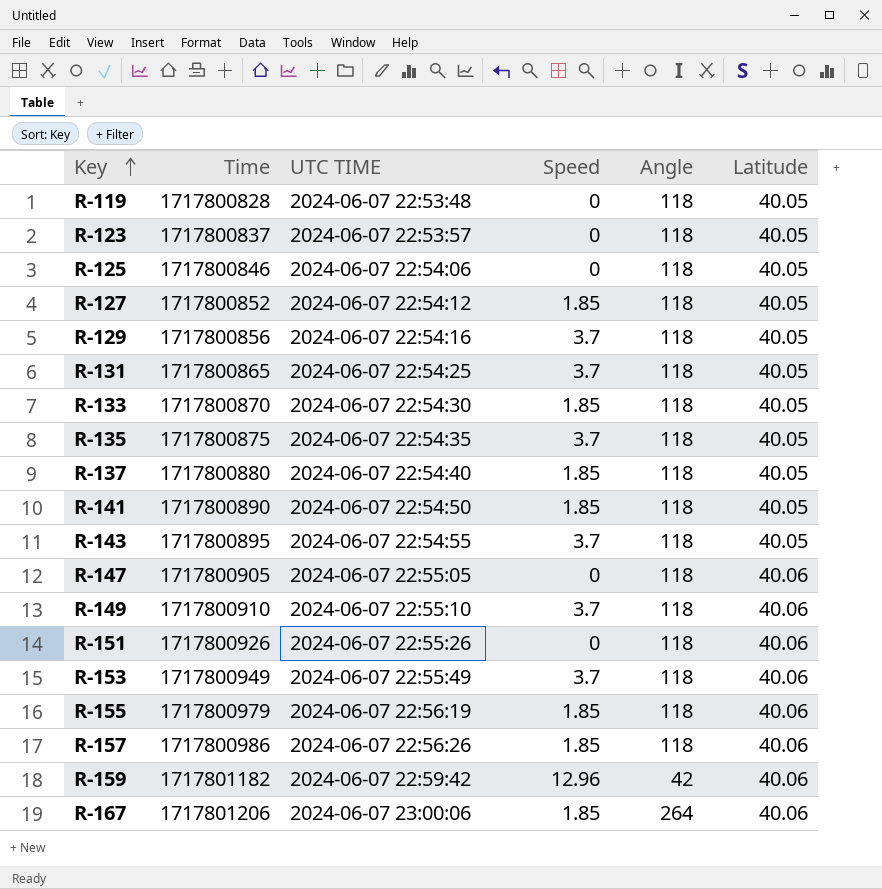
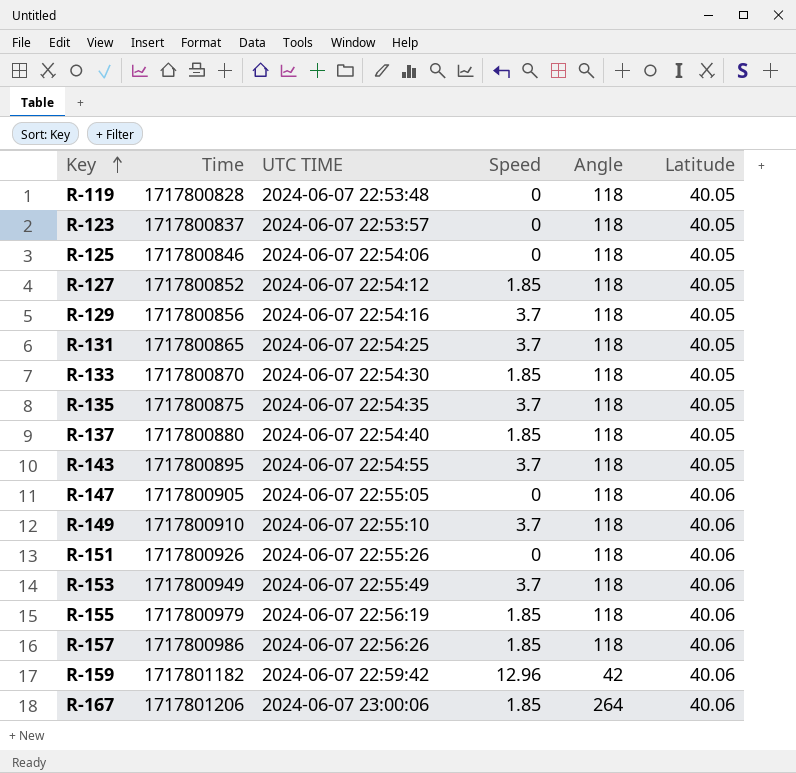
row R-141: 1717800890 | 2024-06-07 22:54:50 | 1.85 | 118 | 40.05 -> none

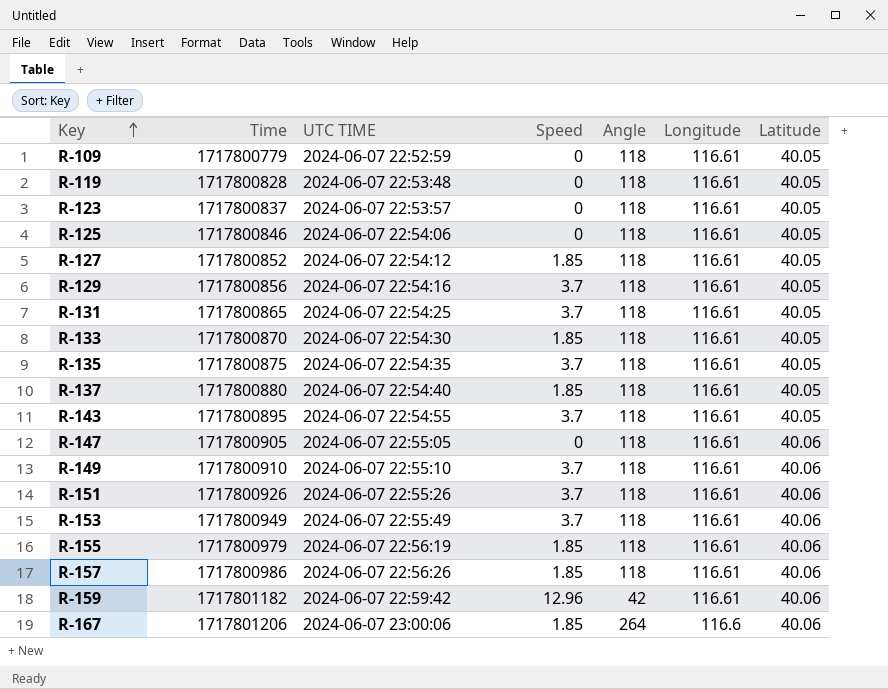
column Longitude | position: none -> 6
row R-109: none -> 1717800779 | 2024-06-07 22:52:59 | 0 | 118 | 116.61 | 40.05
R-151 | Speed: 0 -> 3.7

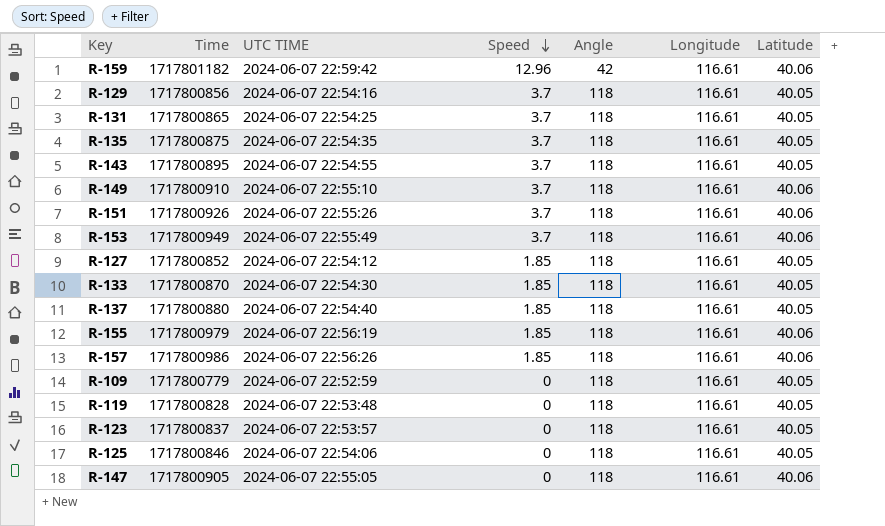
row order: Key ascending -> Speed descending
row R-167: 1717801206 | 2024-06-07 23:00:06 | 1.85 | 264 | 116.6 | 40.06 -> none

